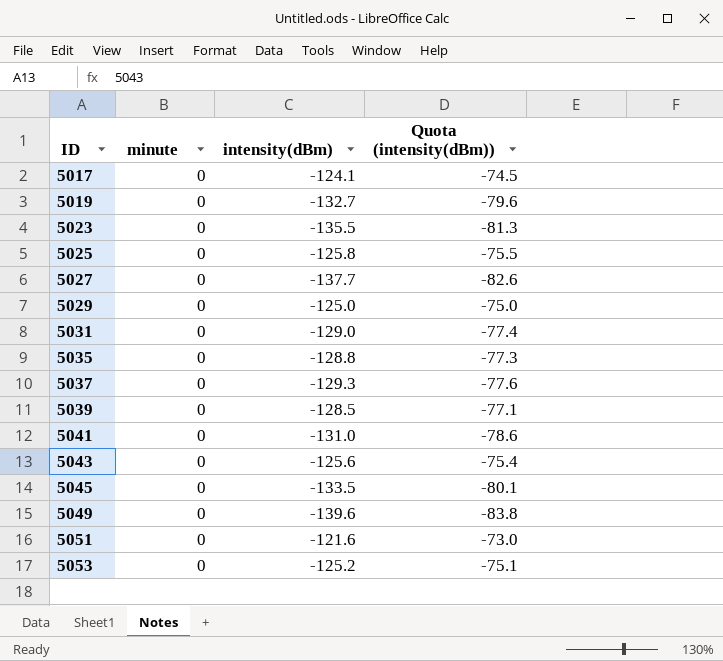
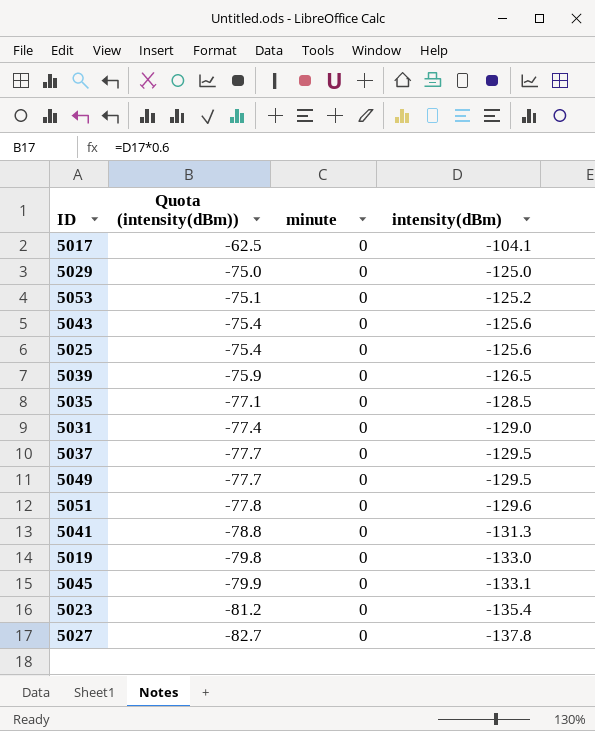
row order: ID ascending -> Quota (intensity(dBm)) descending
column Quota (intensity(dBm)) | position: 4 -> 2
5017 | Quota (intensity(dBm)): -74.5 -> -62.5
5017 | intensity(dBm): -124.1 -> -104.1
5025 | Quota (intensity(dBm)): -75.5 -> -75.4
5025 | intensity(dBm): -125.8 -> -125.6
5039 | Quota (intensity(dBm)): -77.1 -> -75.9
5039 | intensity(dBm): -128.5 -> -126.5
5035 | Quota (intensity(dBm)): -77.3 -> -77.1
5035 | intensity(dBm): -128.8 -> -128.5
5037 | Quota (intensity(dBm)): -77.6 -> -77.7
5037 | intensity(dBm): -129.3 -> -129.5
5049 | Quota (intensity(dBm)): -83.8 -> -77.7
5049 | intensity(dBm): -139.6 -> -129.5
5051 | Quota (intensity(dBm)): -73.0 -> -77.8
5051 | intensity(dBm): -121.6 -> -129.6
5041 | Quota (intensity(dBm)): -78.6 -> -78.8
5041 | intensity(dBm): -131.0 -> -131.3
5019 | Quota (intensity(dBm)): -79.6 -> -79.8
5019 | intensity(dBm): -132.7 -> -133.0
5045 | Quota (intensity(dBm)): -80.1 -> -79.9
5045 | intensity(dBm): -133.5 -> -133.1
5023 | Quota (intensity(dBm)): -81.3 -> -81.2
5023 | intensity(dBm): -135.5 -> -135.4
5027 | Quota (intensity(dBm)): -82.6 -> -82.7
5027 | intensity(dBm): -137.7 -> -137.8

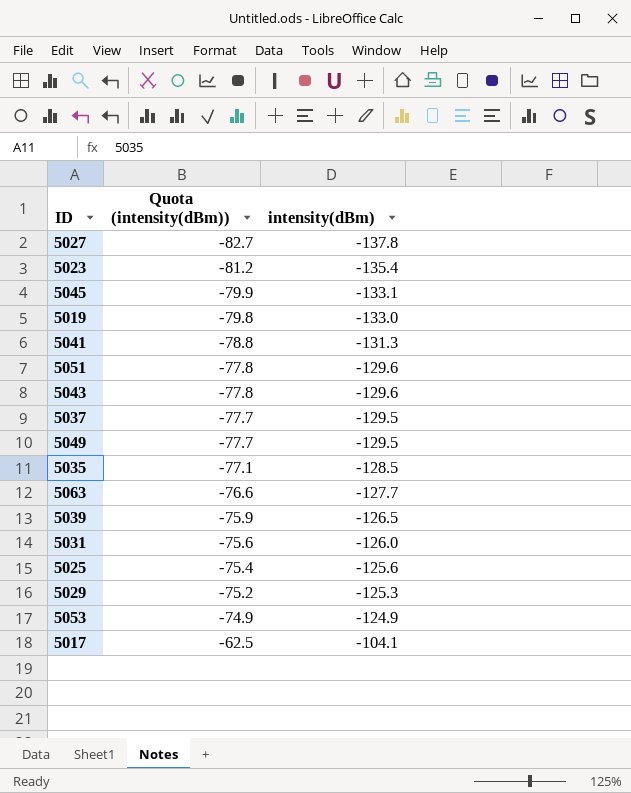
row order: Quota (intensity(dBm)) descending -> Quota (intensity(dBm)) ascending
column minute | position: 3 -> none
5043 | Quota (intensity(dBm)): -75.4 -> -77.8
5043 | intensity(dBm): -125.6 -> -129.6
row 5063: none -> -76.6 | -127.7
5031 | Quota (intensity(dBm)): -77.4 -> -75.6
5031 | intensity(dBm): -129.0 -> -126.0
5029 | Quota (intensity(dBm)): -75.0 -> -75.2
5029 | intensity(dBm): -125.0 -> -125.3
5053 | Quota (intensity(dBm)): -75.1 -> -74.9
5053 | intensity(dBm): -125.2 -> -124.9

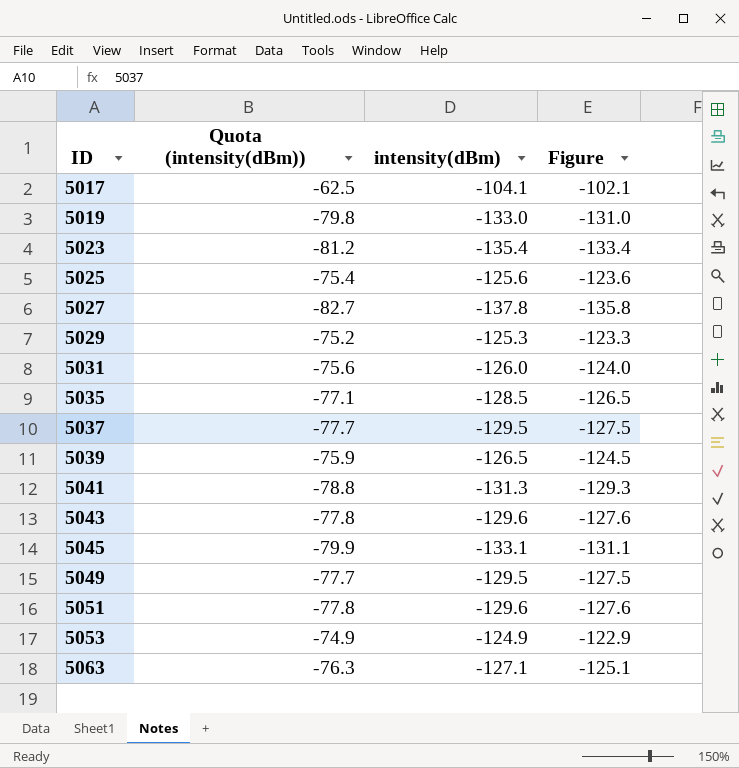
row order: Quota (intensity(dBm)) ascending -> ID ascending
column Figure | formula: none -> [intensity(dBm)] + 2
5063 | Quota (intensity(dBm)): -76.6 -> -76.3
5063 | intensity(dBm): -127.7 -> -127.1

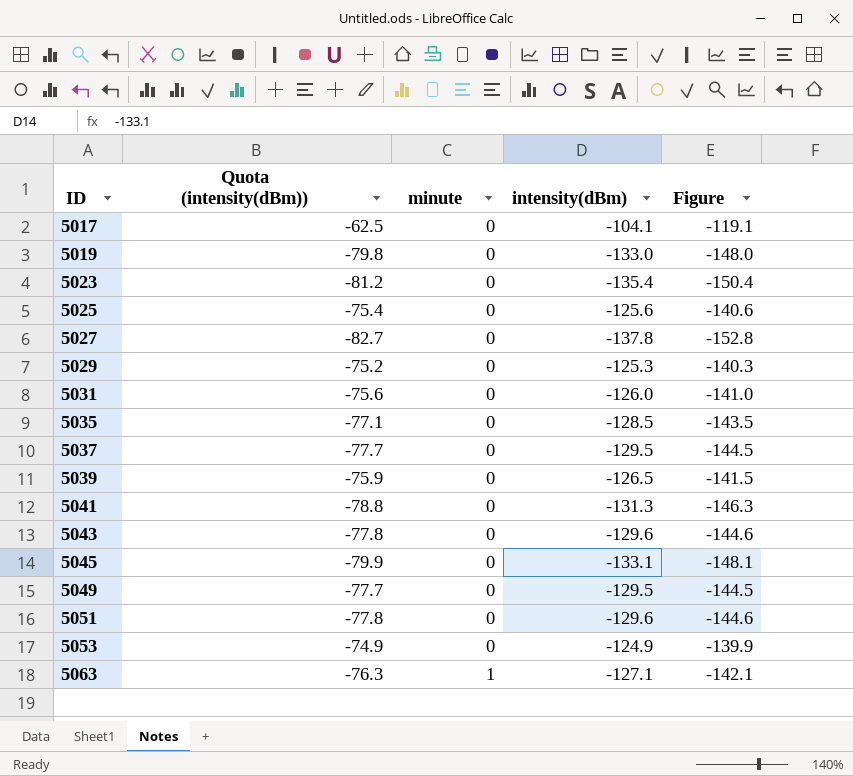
column minute | position: none -> 3
column Figure | formula: [intensity(dBm)] + 2 -> [intensity(dBm)] - 15

